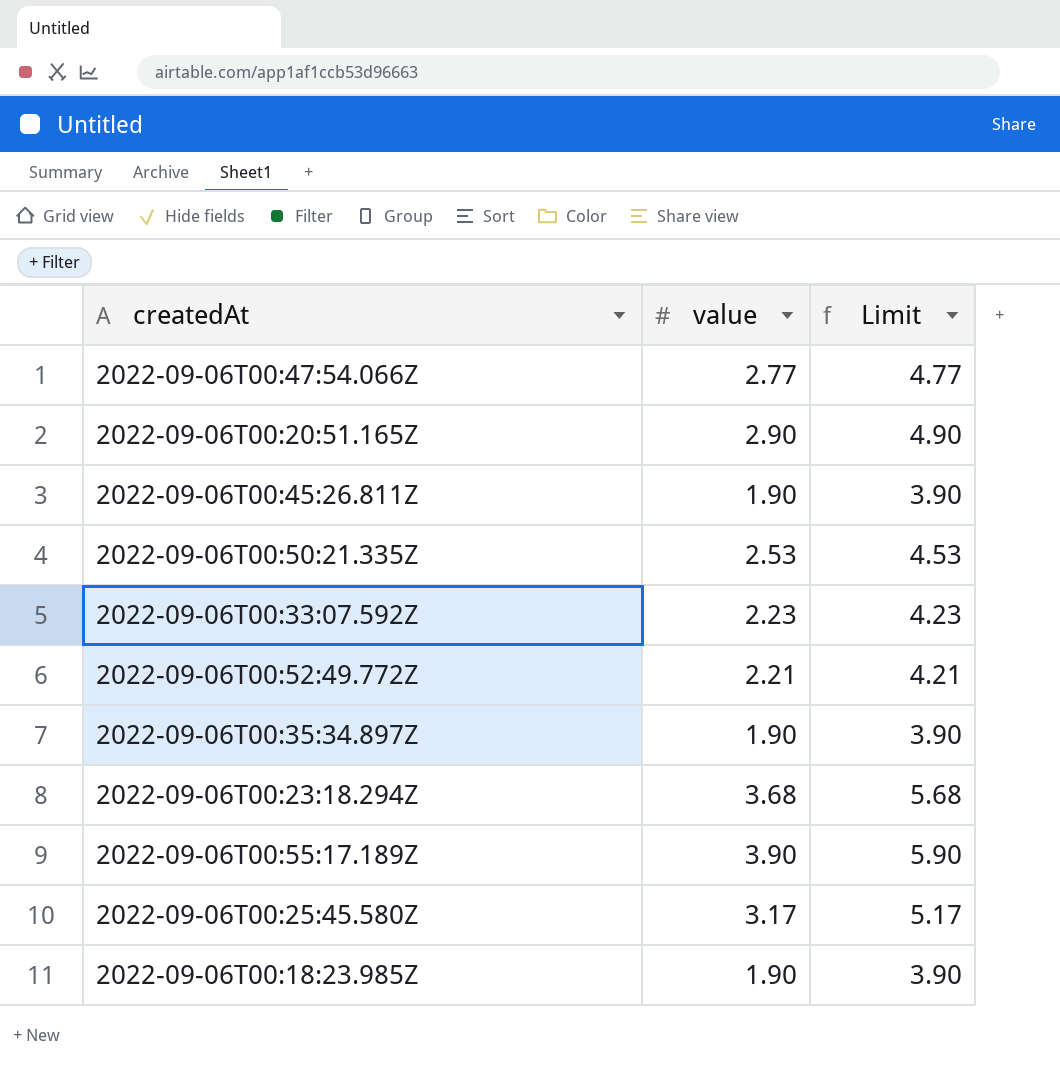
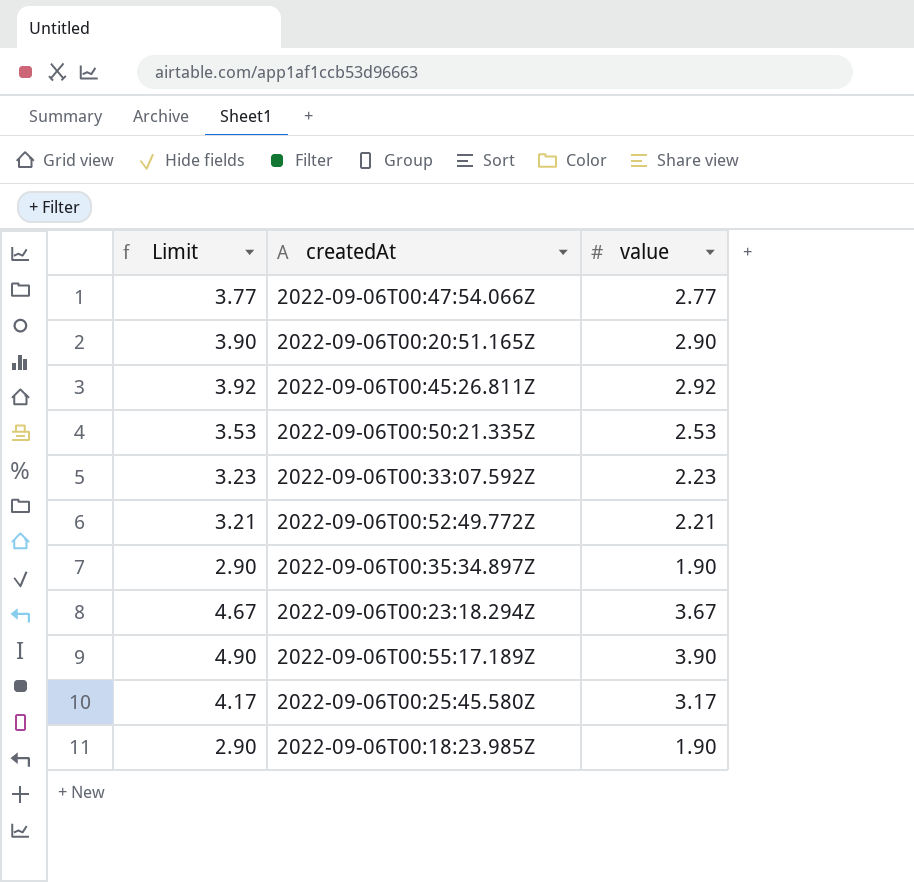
column Limit | formula: [value] + 2 -> [value] + 1
column Limit | position: 3 -> 1
2022-09-06T00:45:26.811Z | value: 1.90 -> 2.92
2022-09-06T00:23:18.294Z | value: 3.68 -> 3.67

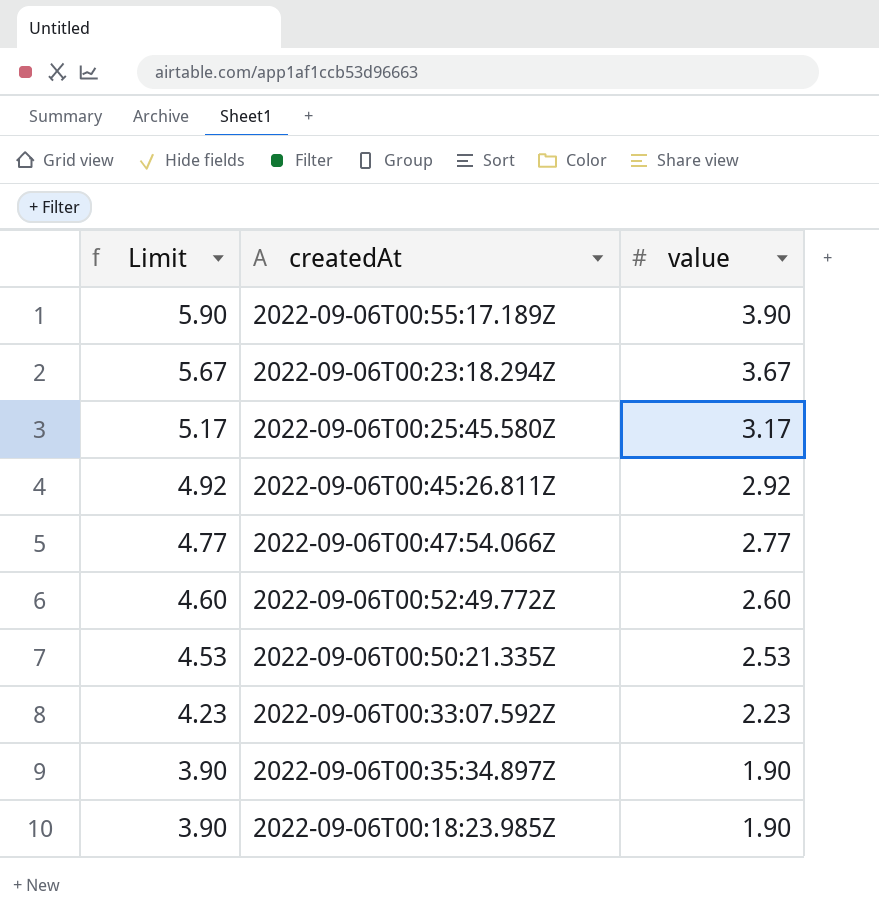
row order: none -> Limit descending
column Limit | formula: [value] + 1 -> [value] + 2
row 2022-09-06T00:20:51.165Z: 3.90 | 2.90 -> none
2022-09-06T00:52:49.772Z | value: 2.21 -> 2.60

